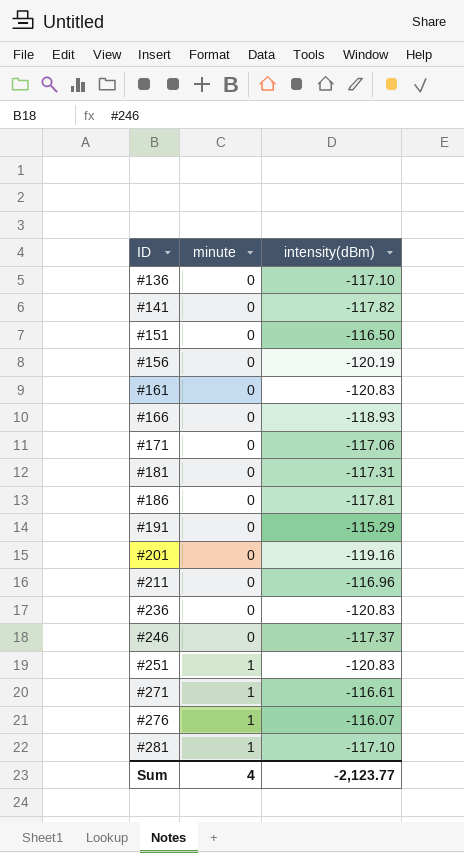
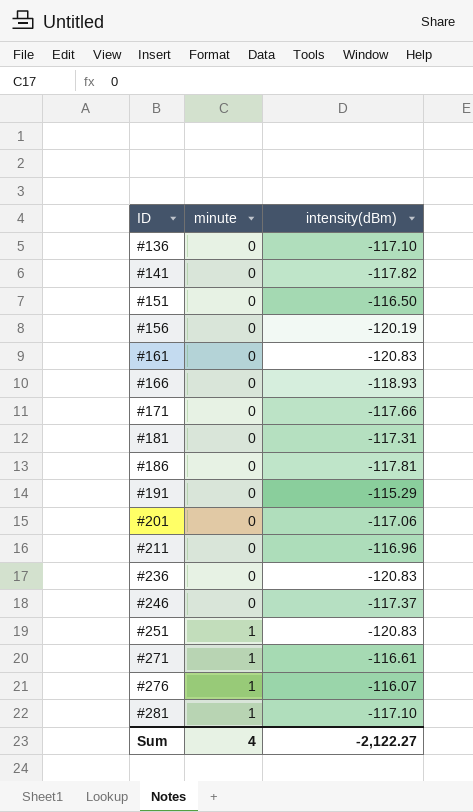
#171 | intensity(dBm): -117.06 -> -117.66
#201 | intensity(dBm): -119.16 -> -117.06
Sum | intensity(dBm): -2,123.77 -> -2,122.27

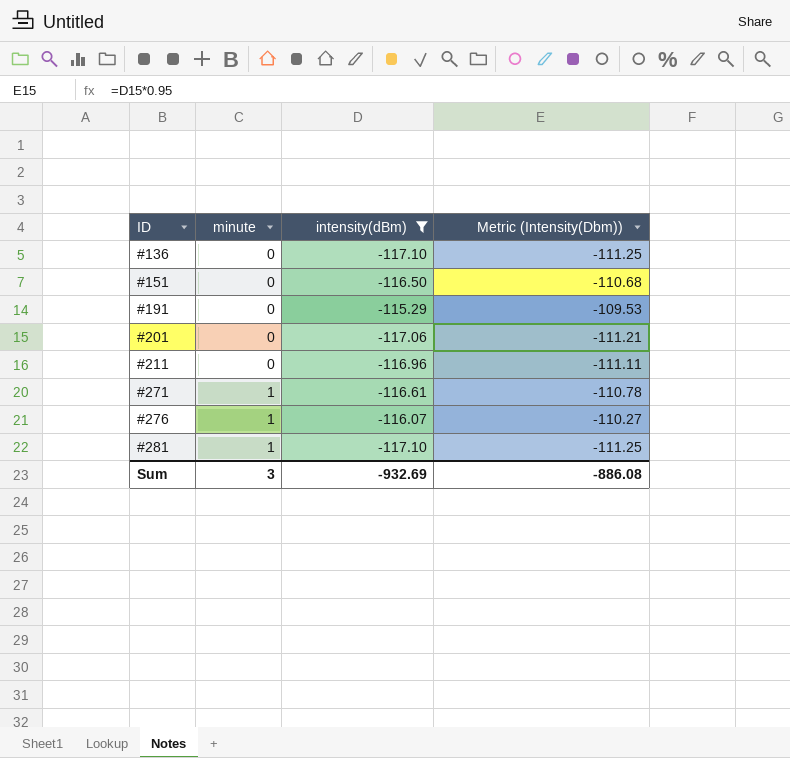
filter: none -> intensity(dBm) >= -117.10
column Metric (Intensity(Dbm)) | formula: none -> [intensity(dBm)] * 0.95
Sum | minute: 4 -> 3
Sum | intensity(dBm): -2,122.27 -> -932.69

